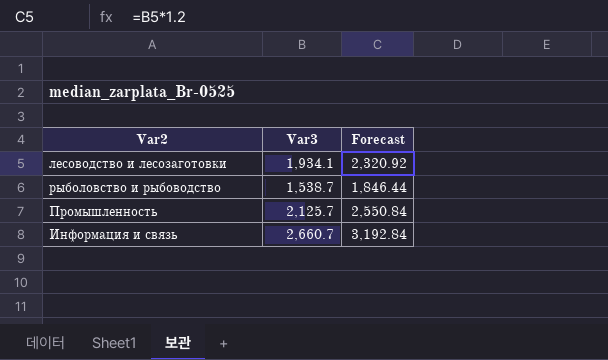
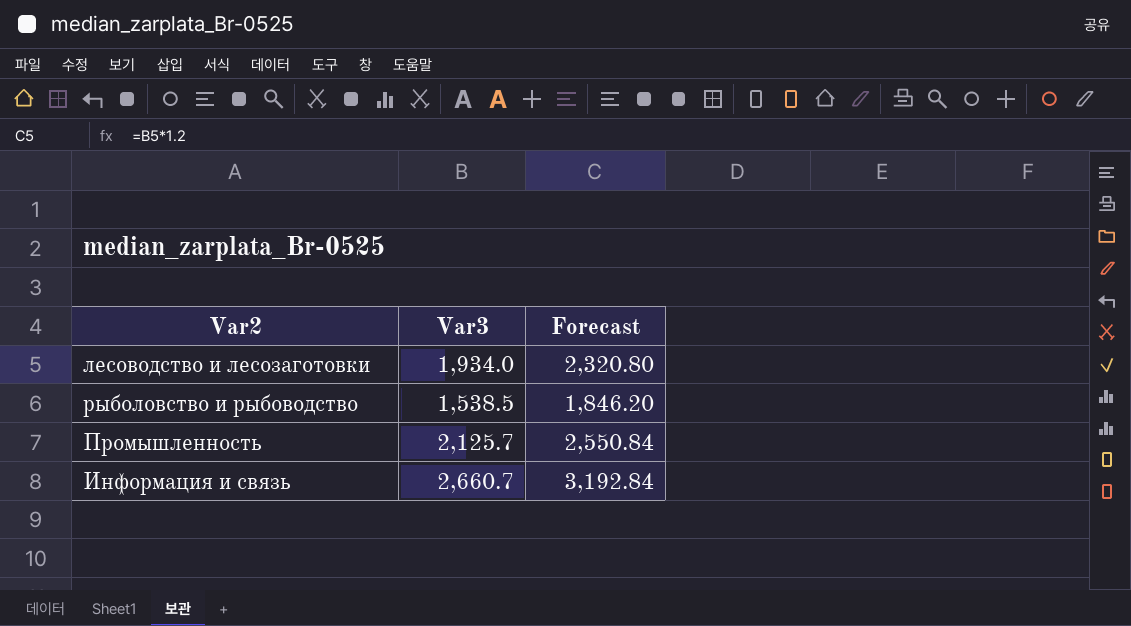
лесоводство и лесозаготовки | Var3: 1,934.1 -> 1,934.0
лесоводство и лесозаготовки | Forecast: 2,320.92 -> 2,320.80
рыболовство и рыбоводство | Var3: 1,538.7 -> 1,538.5
рыболовство и рыбоводство | Forecast: 1,846.44 -> 1,846.20

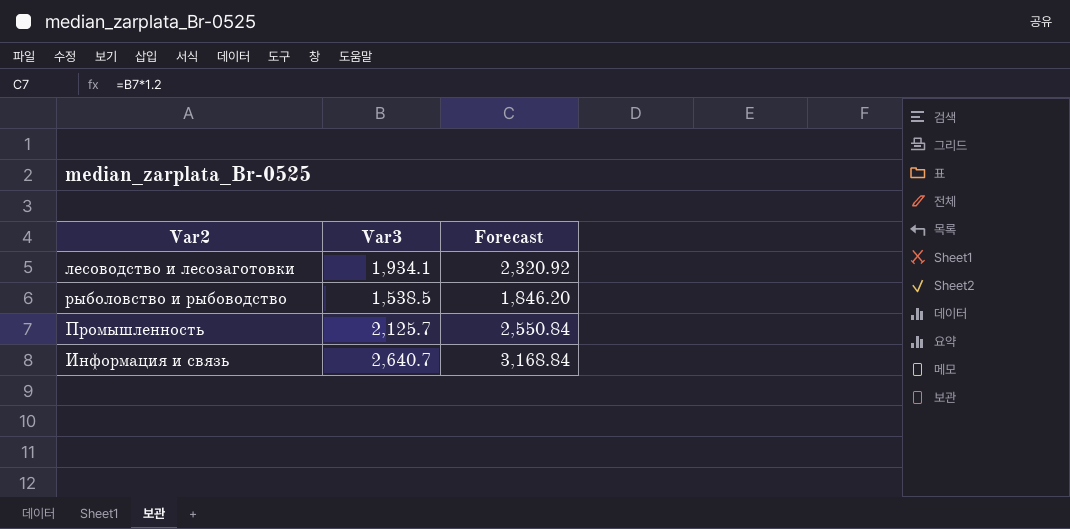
лесоводство и лесозаготовки | Var3: 1,934.0 -> 1,934.1
лесоводство и лесозаготовки | Forecast: 2,320.80 -> 2,320.92
Информация и связь | Var3: 2,660.7 -> 2,640.7
Информация и связь | Forecast: 3,192.84 -> 3,168.84

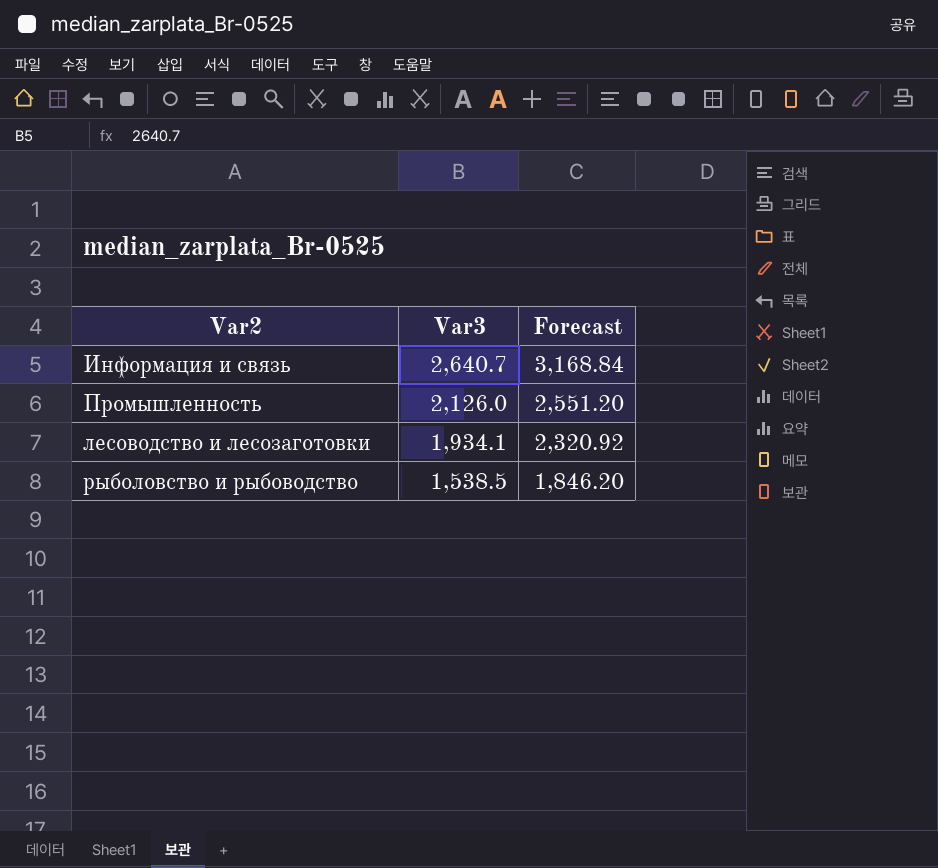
row order: none -> Var3 descending
Промышленность | Var3: 2,125.7 -> 2,126.0
Промышленность | Forecast: 2,550.84 -> 2,551.20

